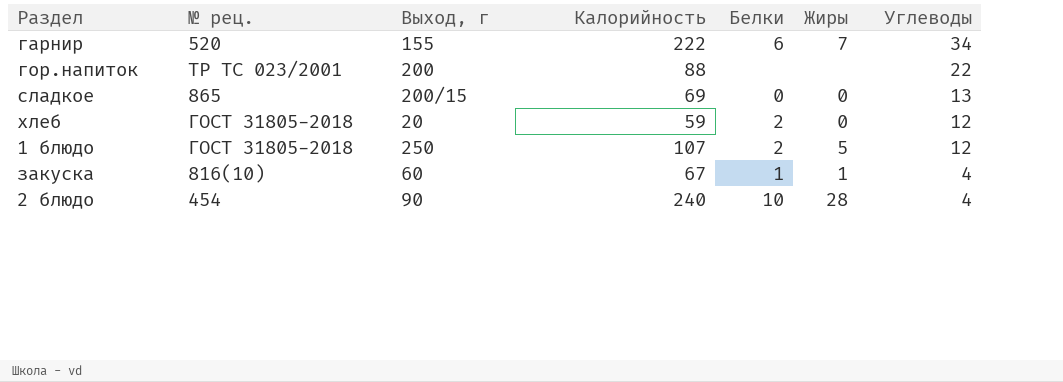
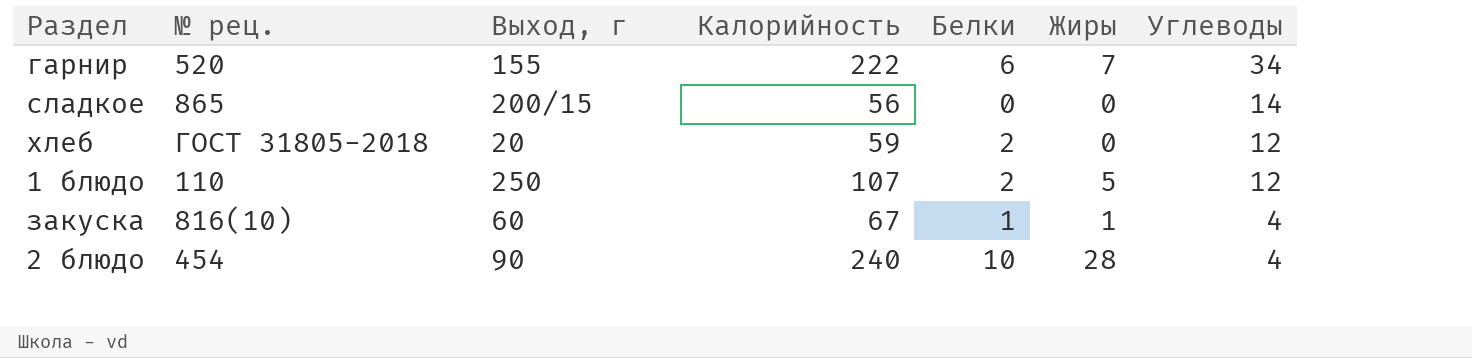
row гор.напиток: ТР ТС 023/2001 | 200 | 88 | none | none | 22 -> none
сладкое | Калорийность: 69 -> 56
сладкое | Углеводы: 13 -> 14
1 блюдо | № рец.: ГОСТ 31805-2018 -> 110

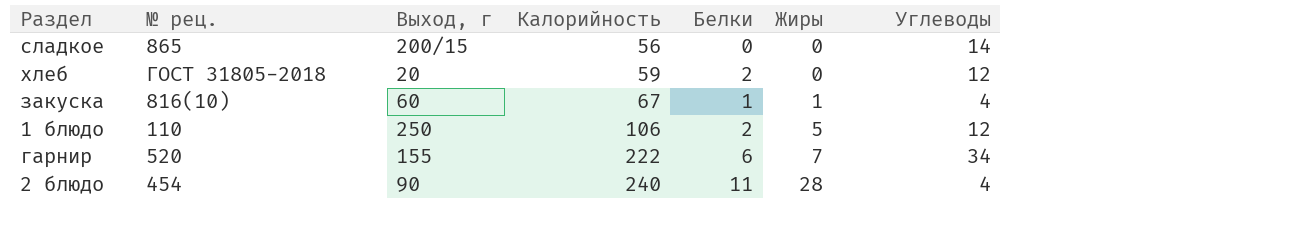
row order: Углеводы descending -> Калорийность ascending
1 блюдо | Калорийность: 107 -> 106
2 блюдо | Белки: 10 -> 11

